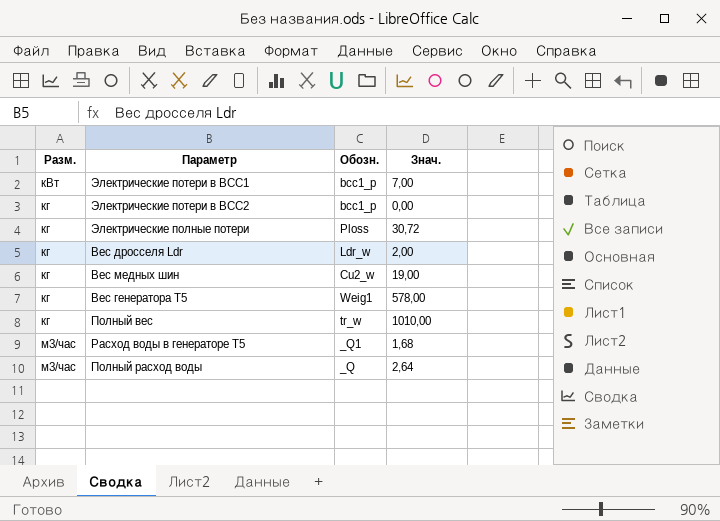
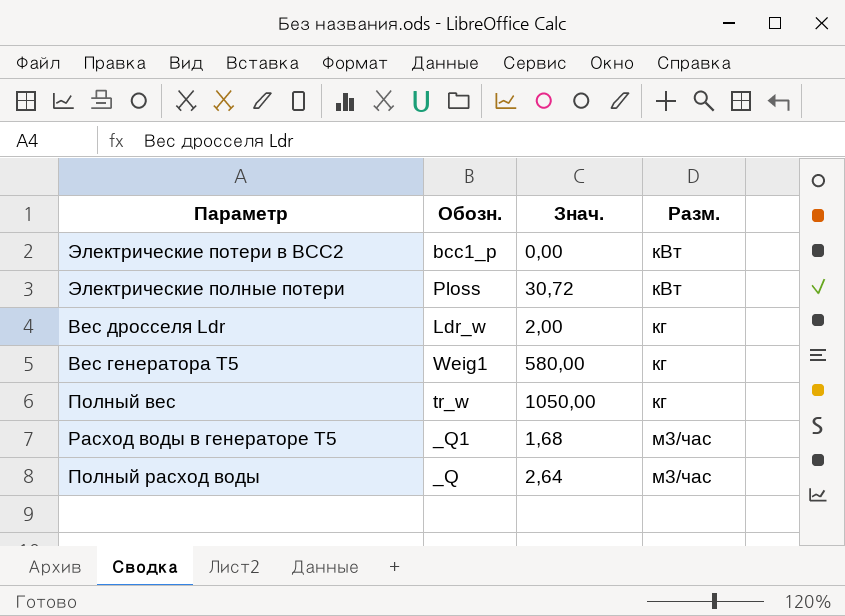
column Разм. | position: 1 -> 4
row Электрические потери в ВСС1: кВт | bcc1_p | 7,00 -> none
row Вес медных шин: кг | Cu2_w | 19,00 -> none
Электрические потери в ВСС2 | Разм.: кг -> кВт
Электрические полные потери | Разм.: кг -> кВт
Вес генератора Т5 | Знач.: 578,00 -> 580,00
Полный вес | Знач.: 1010,00 -> 1050,00

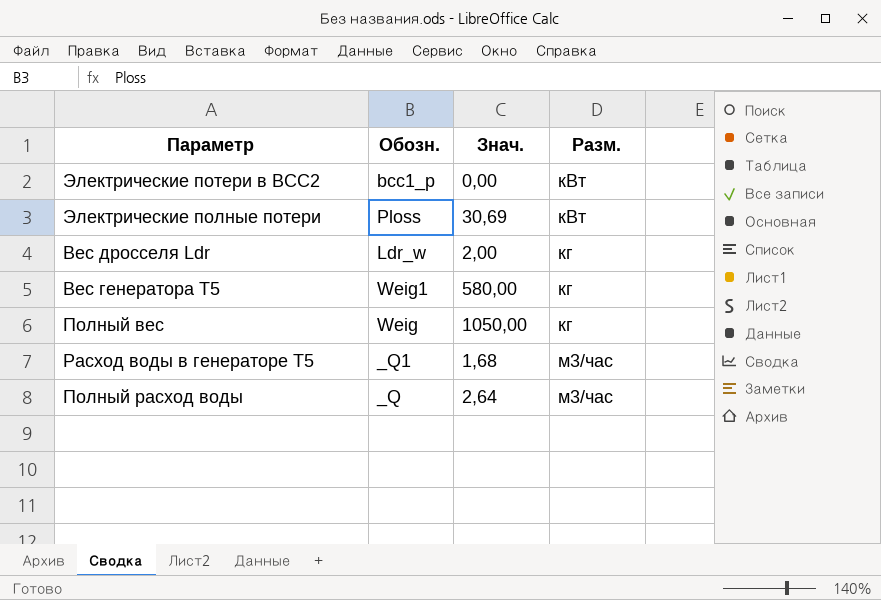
Электрические полные потери | Знач.: 30,72 -> 30,69
Полный вес | Обозн.: tr_w -> Weig

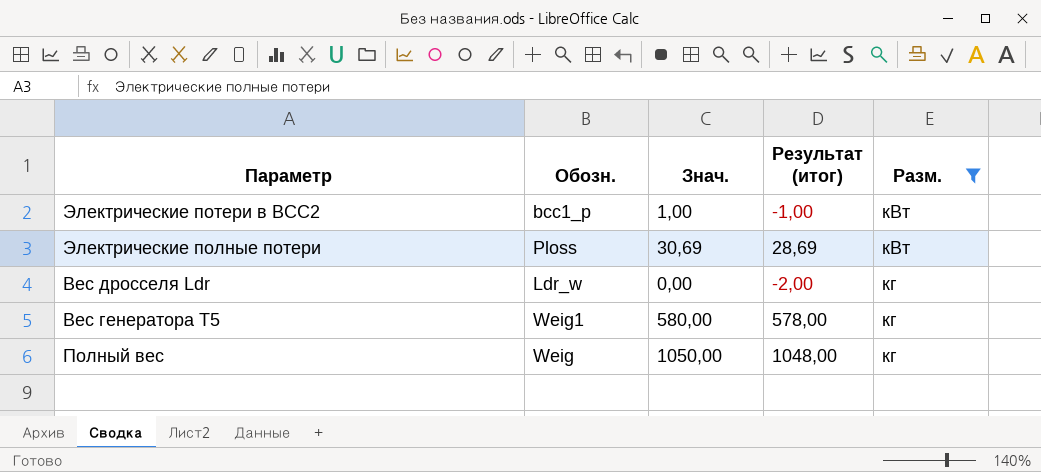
filter: none -> Разм. != м3/час
column Результат (итог) | formula: none -> [Знач.] - 2
Электрические потери в ВСС2 | Знач.: 0,00 -> 1,00
Вес дросселя Ldr | Знач.: 2,00 -> 0,00

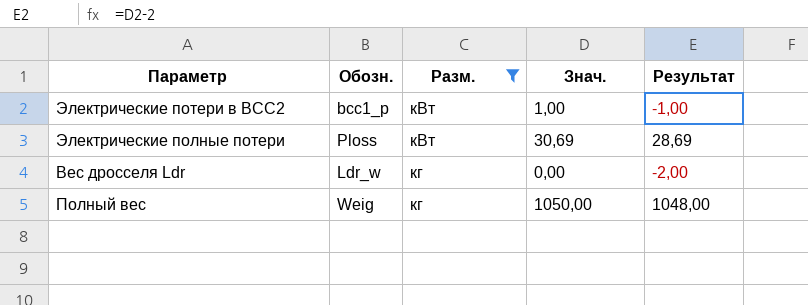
column Разм. | position: 5 -> 3
column name: Результат (итог) -> Результат
row Вес генератора Т5: Weig1 | 580,00 | 578,00 | кг -> none

